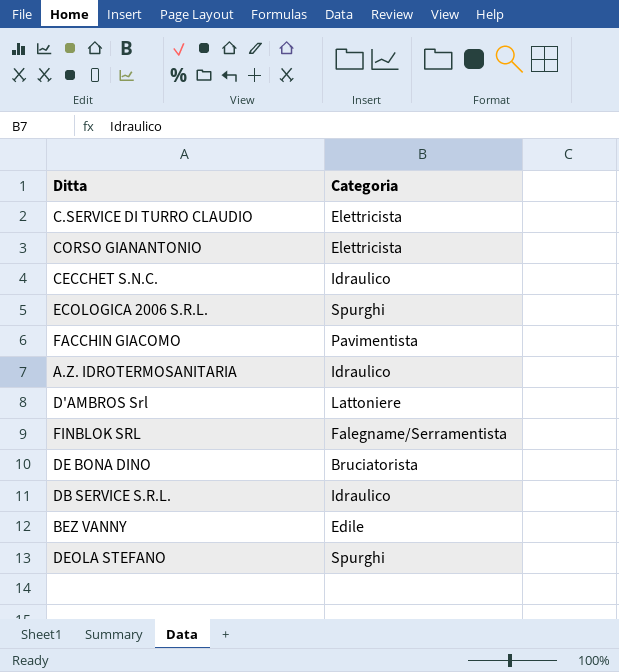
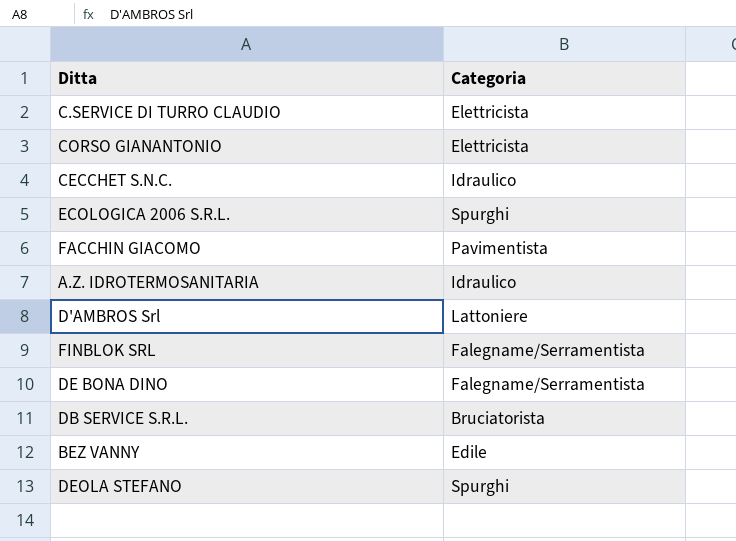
DE BONA DINO | Categoria: Bruciatorista -> Falegname/Serramentista
DB SERVICE S.R.L. | Categoria: Idraulico -> Bruciatorista

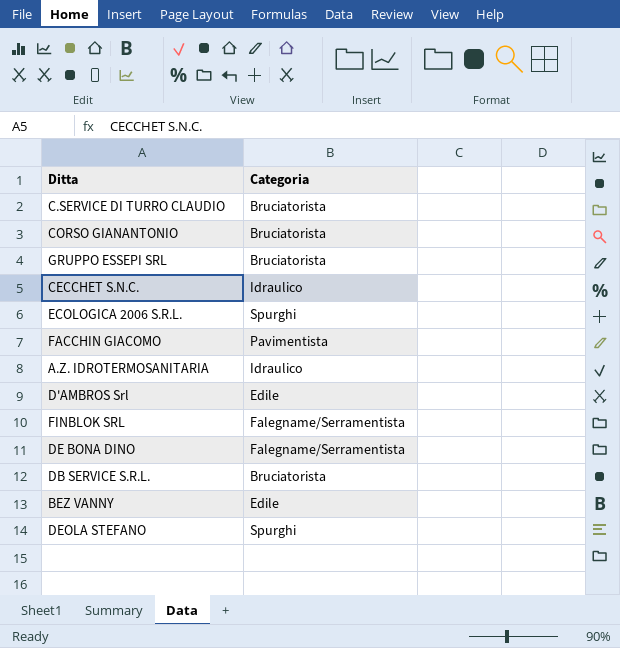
C.SERVICE DI TURRO CLAUDIO | Categoria: Elettricista -> Bruciatorista
CORSO GIANANTONIO | Categoria: Elettricista -> Bruciatorista
row GRUPPO ESSEPI SRL: none -> Bruciatorista
D'AMBROS Srl | Categoria: Lattoniere -> Edile

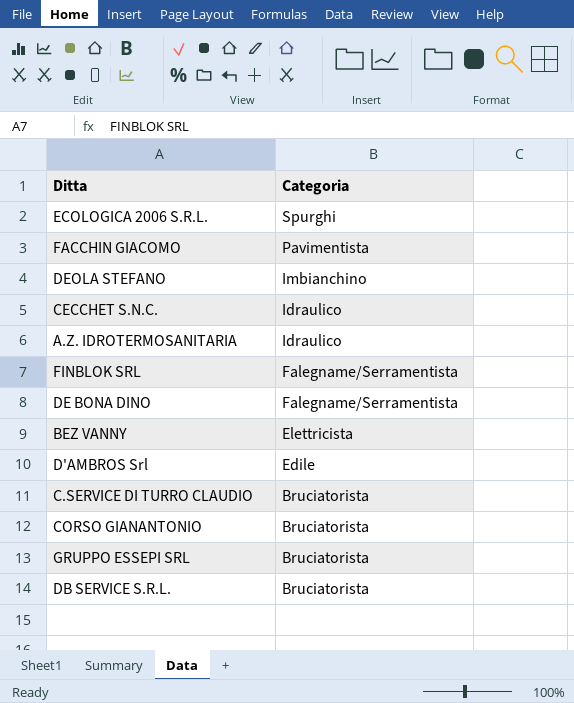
row order: none -> Categoria descending
DEOLA STEFANO | Categoria: Spurghi -> Imbianchino
BEZ VANNY | Categoria: Edile -> Elettricista

